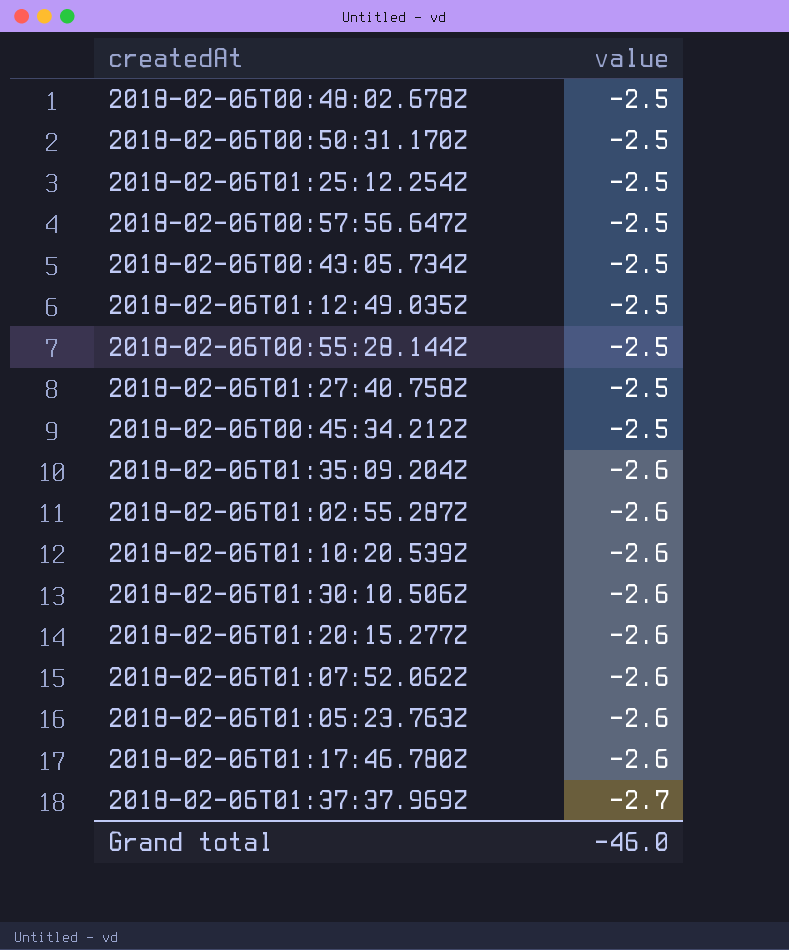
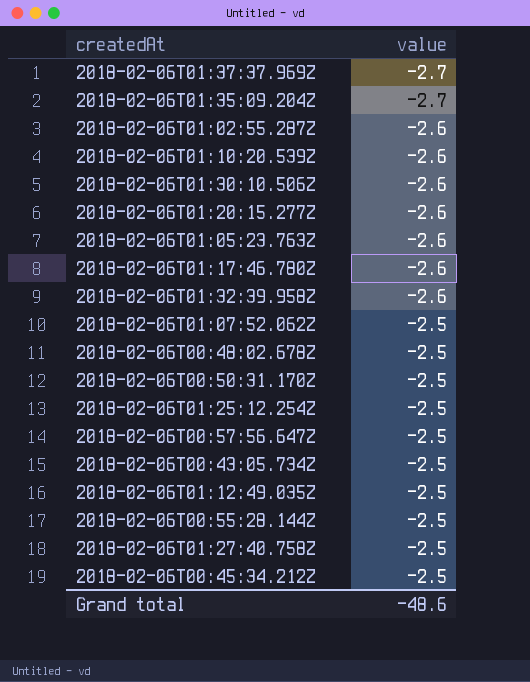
row order: value descending -> value ascending
2018-02-06T01:35:09.204Z | value: -2.6 -> -2.7
row 2018-02-06T01:32:39.958Z: none -> -2.6
2018-02-06T01:07:52.062Z | value: -2.6 -> -2.5
Grand total | value: -46.0 -> -48.6

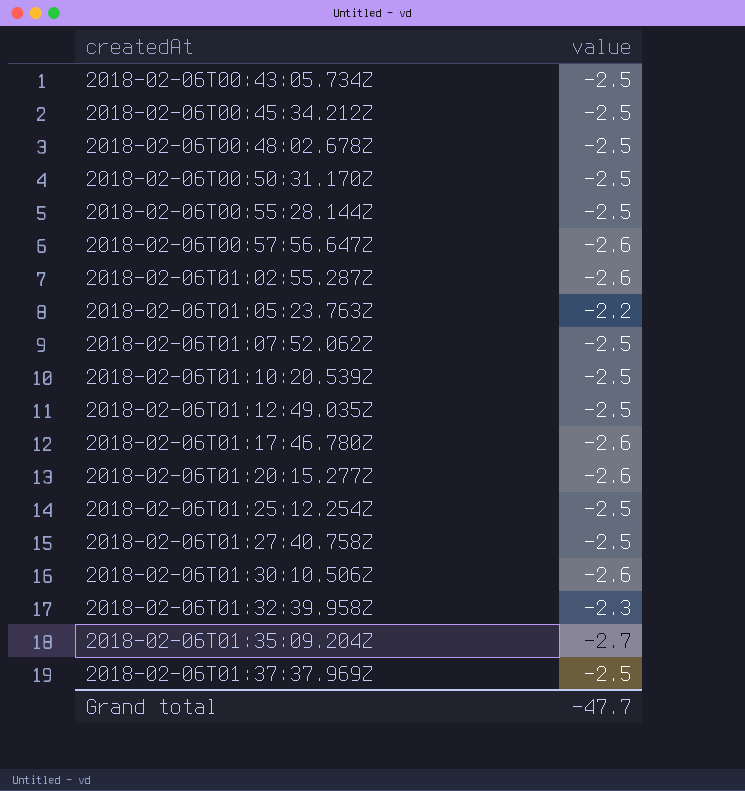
row order: value ascending -> createdAt ascending
2018-02-06T00:57:56.647Z | value: -2.5 -> -2.6
2018-02-06T01:05:23.763Z | value: -2.6 -> -2.2
2018-02-06T01:10:20.539Z | value: -2.6 -> -2.5
2018-02-06T01:32:39.958Z | value: -2.6 -> -2.3
2018-02-06T01:37:37.969Z | value: -2.7 -> -2.5
Grand total | value: -48.6 -> -47.7

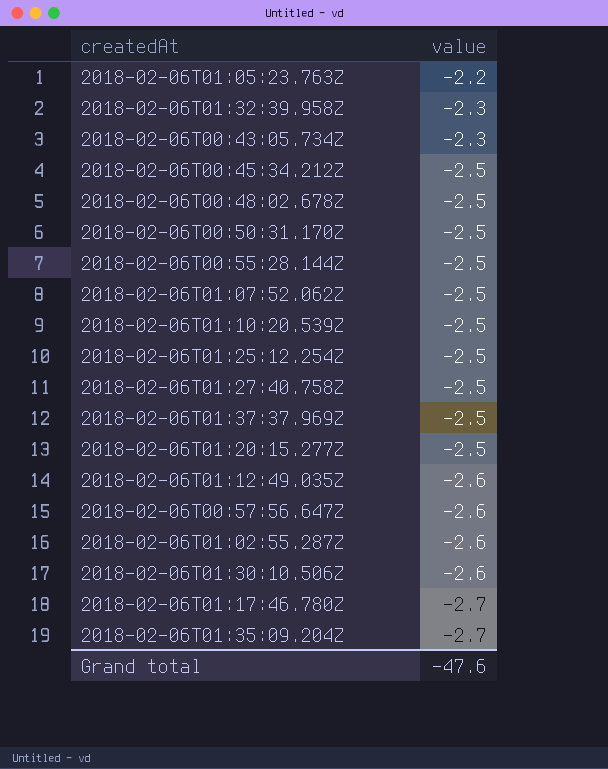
row order: createdAt ascending -> value descending
2018-02-06T00:43:05.734Z | value: -2.5 -> -2.3
2018-02-06T01:20:15.277Z | value: -2.6 -> -2.5
2018-02-06T01:12:49.035Z | value: -2.5 -> -2.6
2018-02-06T01:17:46.780Z | value: -2.6 -> -2.7
Grand total | value: -47.7 -> -47.6

